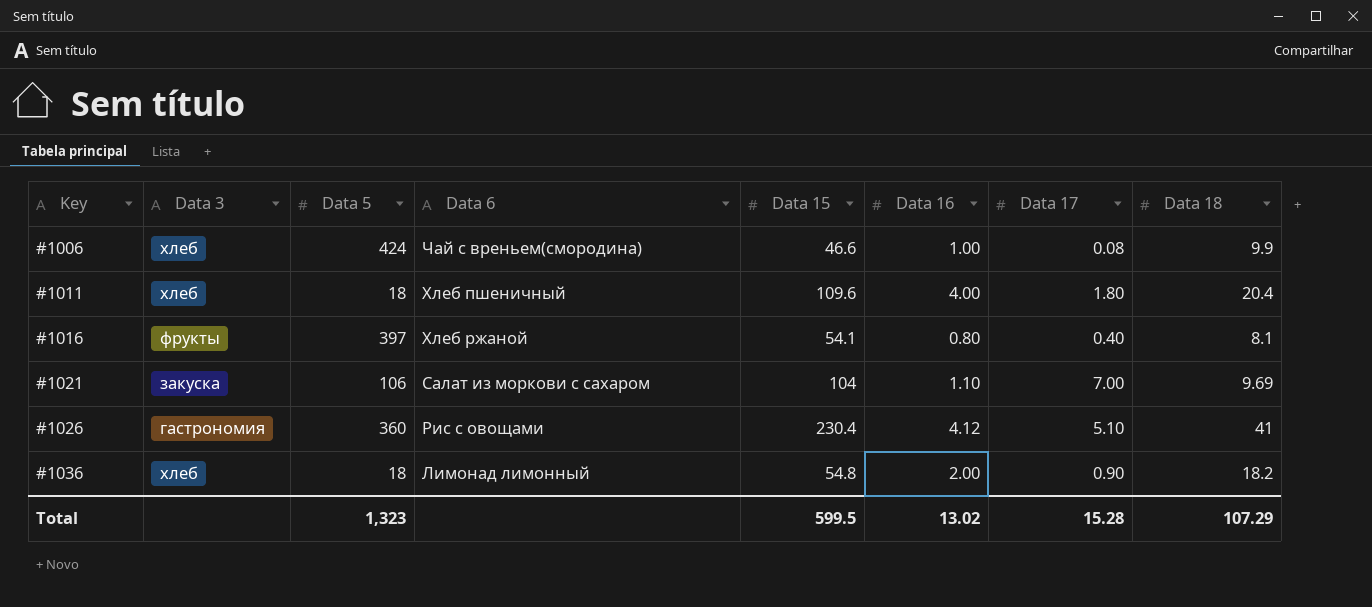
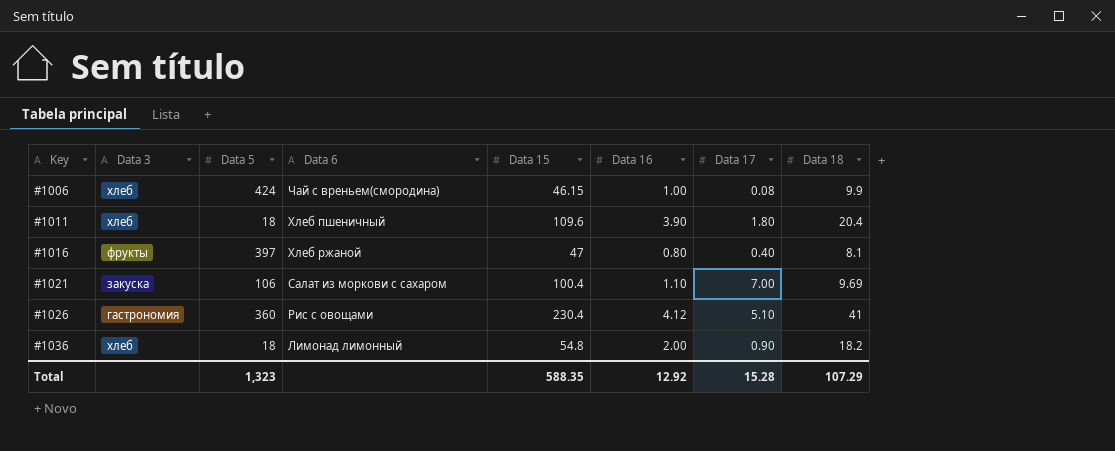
#1006 | Data 15: 46.6 -> 46.15
#1011 | Data 16: 4.00 -> 3.90
#1016 | Data 15: 54.1 -> 47
#1021 | Data 15: 104 -> 100.4
Total | Data 15: 599.5 -> 588.35
Total | Data 16: 13.02 -> 12.92

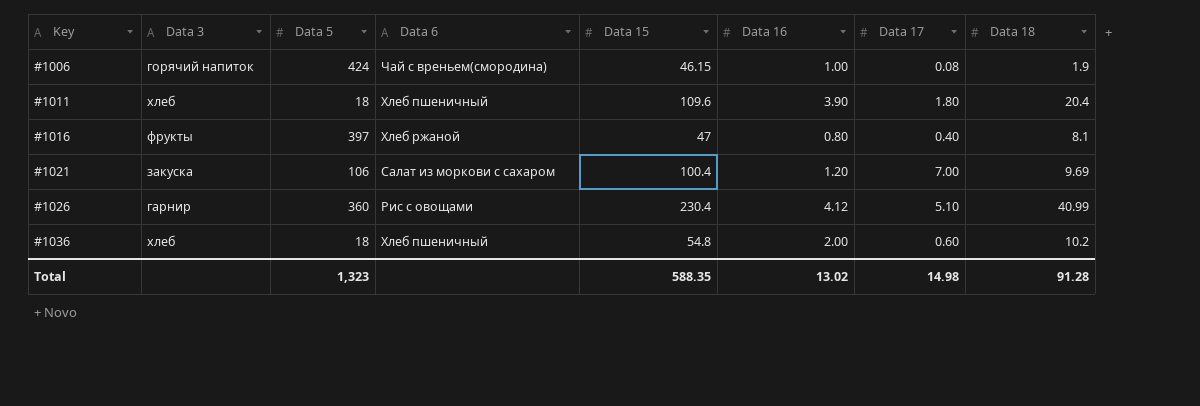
#1006 | Data 3: хлеб -> горячий напиток
#1006 | Data 18: 9.9 -> 1.9
#1021 | Data 16: 1.10 -> 1.20
#1026 | Data 3: гастрономия -> гарнир
#1026 | Data 18: 41 -> 40.99
#1036 | Data 6: Лимонад лимонный -> Хлеб пшеничный
#1036 | Data 17: 0.90 -> 0.60
#1036 | Data 18: 18.2 -> 10.2
Total | Data 16: 12.92 -> 13.02
Total | Data 17: 15.28 -> 14.98
Total | Data 18: 107.29 -> 91.28

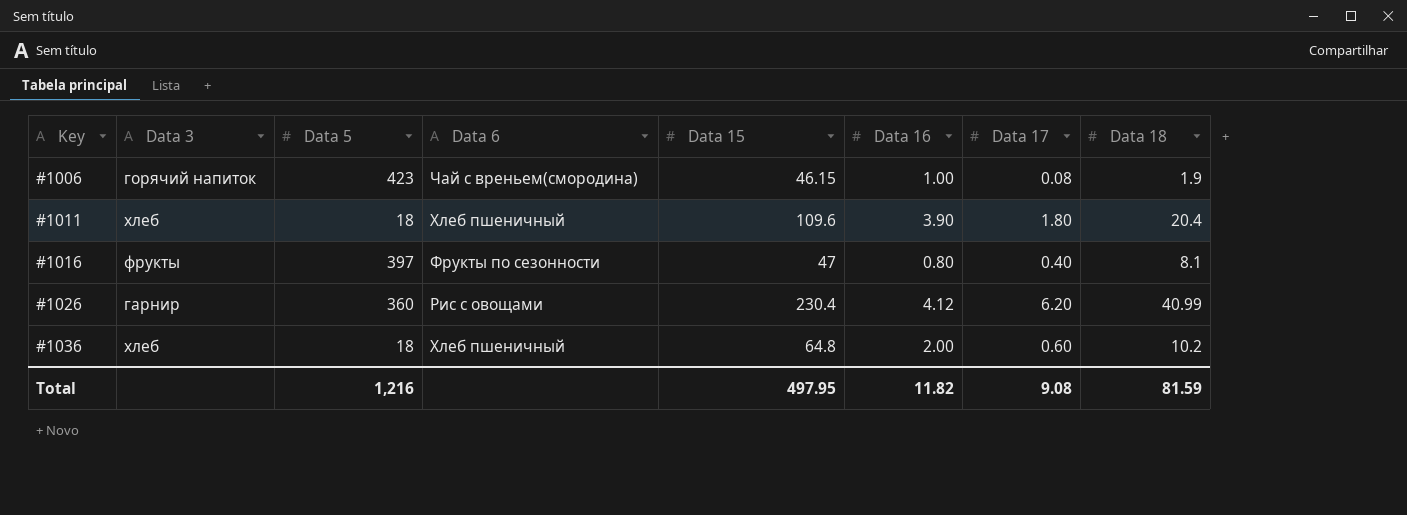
row #1021: закуска | 106 | Салат из моркови с сахаром | 100.4 | 1.20 | 7.00 | 9.69 -> none
#1006 | Data 5: 424 -> 423
#1016 | Data 6: Хлеб ржаной -> Фрукты по сезонности
#1026 | Data 17: 5.10 -> 6.20
#1036 | Data 15: 54.8 -> 64.8
Total | Data 5: 1,323 -> 1,216
Total | Data 15: 588.35 -> 497.95
Total | Data 16: 13.02 -> 11.82
Total | Data 17: 14.98 -> 9.08
Total | Data 18: 91.28 -> 81.59

